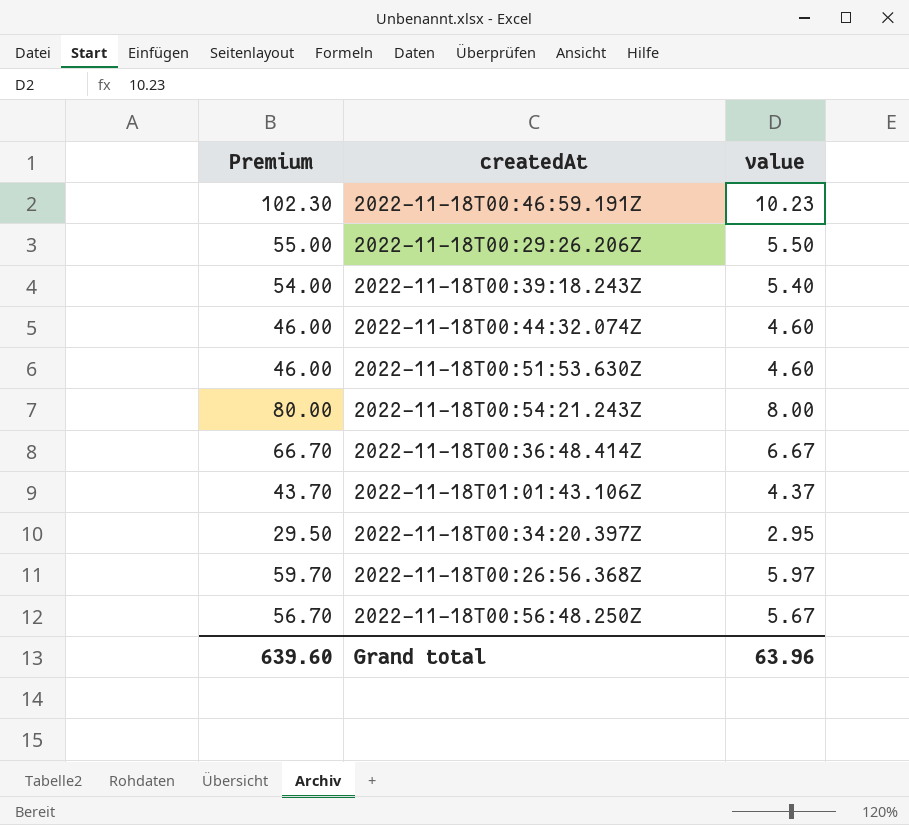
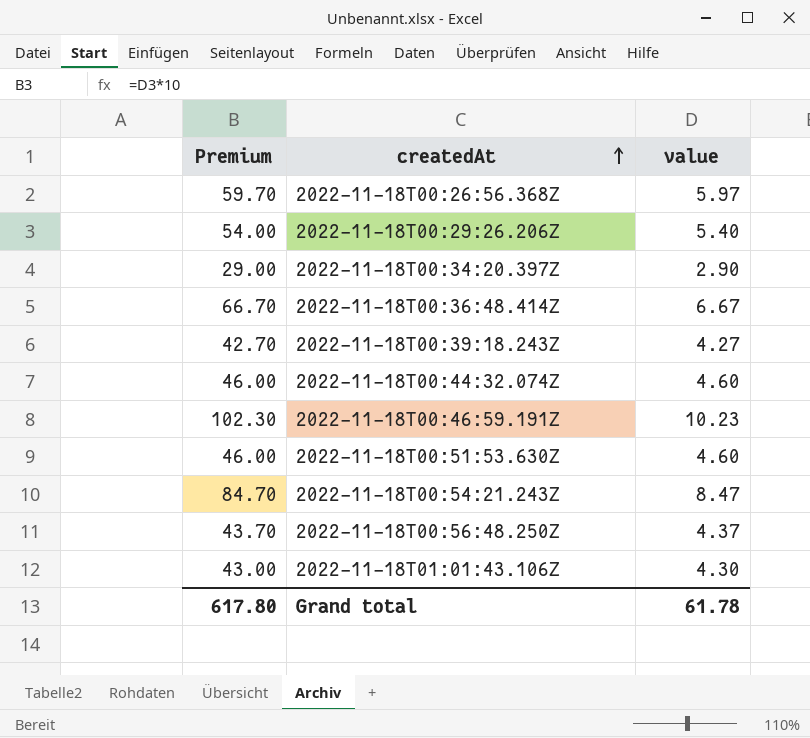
row order: none -> createdAt ascending
2022-11-18T00:29:26.206Z | Premium: 55.00 -> 54.00
2022-11-18T00:29:26.206Z | value: 5.50 -> 5.40
2022-11-18T00:34:20.397Z | Premium: 29.50 -> 29.00
2022-11-18T00:34:20.397Z | value: 2.95 -> 2.90
2022-11-18T00:39:18.243Z | Premium: 54.00 -> 42.70
2022-11-18T00:39:18.243Z | value: 5.40 -> 4.27
2022-11-18T00:54:21.243Z | Premium: 80.00 -> 84.70
2022-11-18T00:54:21.243Z | value: 8.00 -> 8.47
2022-11-18T00:56:48.250Z | Premium: 56.70 -> 43.70
2022-11-18T00:56:48.250Z | value: 5.67 -> 4.37
2022-11-18T01:01:43.106Z | Premium: 43.70 -> 43.00
2022-11-18T01:01:43.106Z | value: 4.37 -> 4.30
Grand total | Premium: 639.60 -> 617.80
Grand total | value: 63.96 -> 61.78

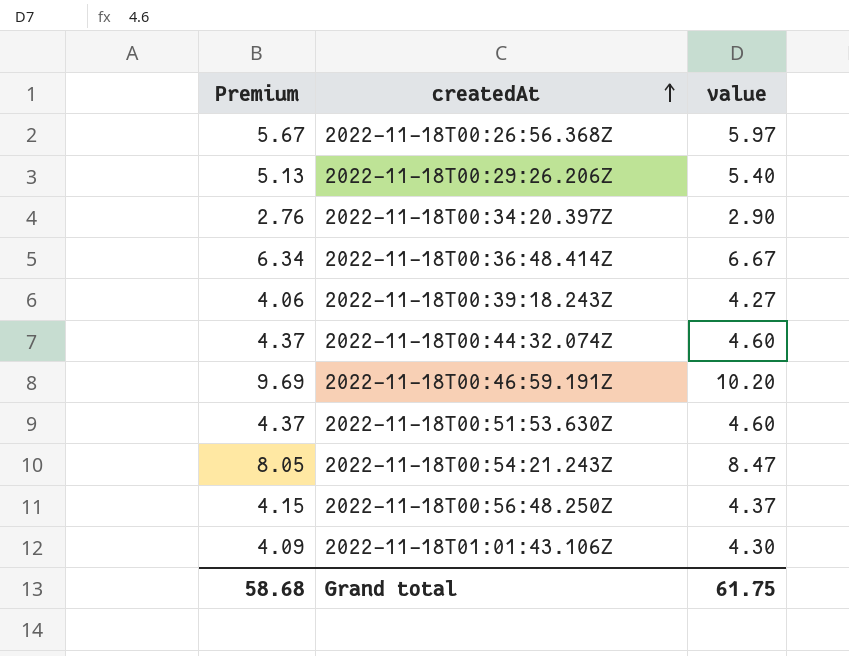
column Premium | formula: [value] * 10 -> [value] * 0.95
2022-11-18T00:46:59.191Z | value: 10.23 -> 10.20
Grand total | Premium: 617.80 -> 58.68
Grand total | value: 61.78 -> 61.75

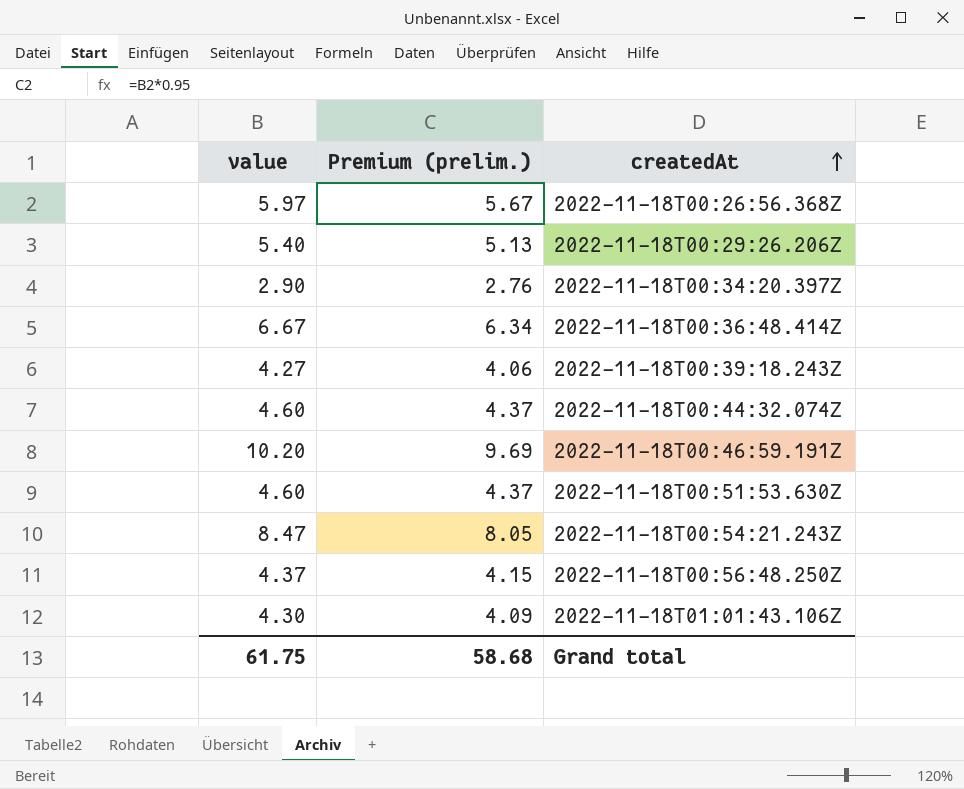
column value | position: 3 -> 1
column name: Premium -> Premium (prelim.)

